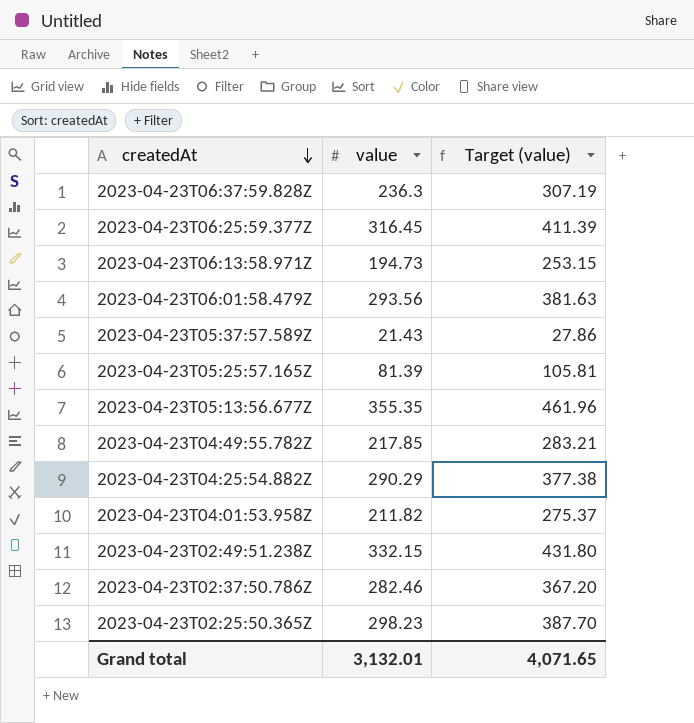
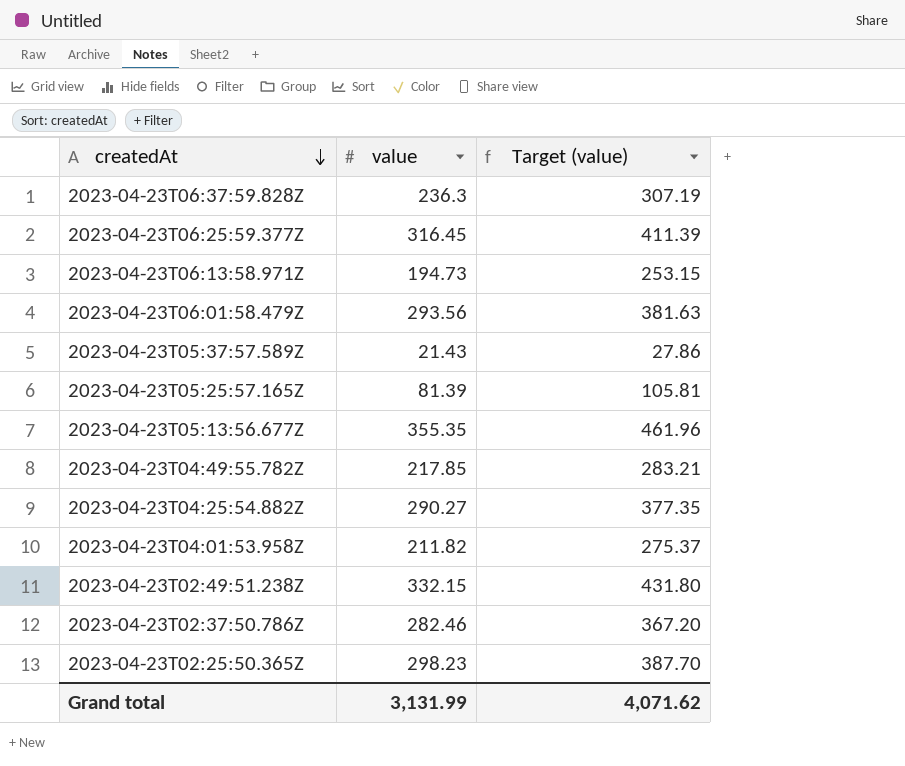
2023-04-23T04:25:54.882Z | value: 290.29 -> 290.27
2023-04-23T04:25:54.882Z | Target (value): 377.38 -> 377.35
Grand total | value: 3,132.01 -> 3,131.99
Grand total | Target (value): 4,071.65 -> 4,071.62

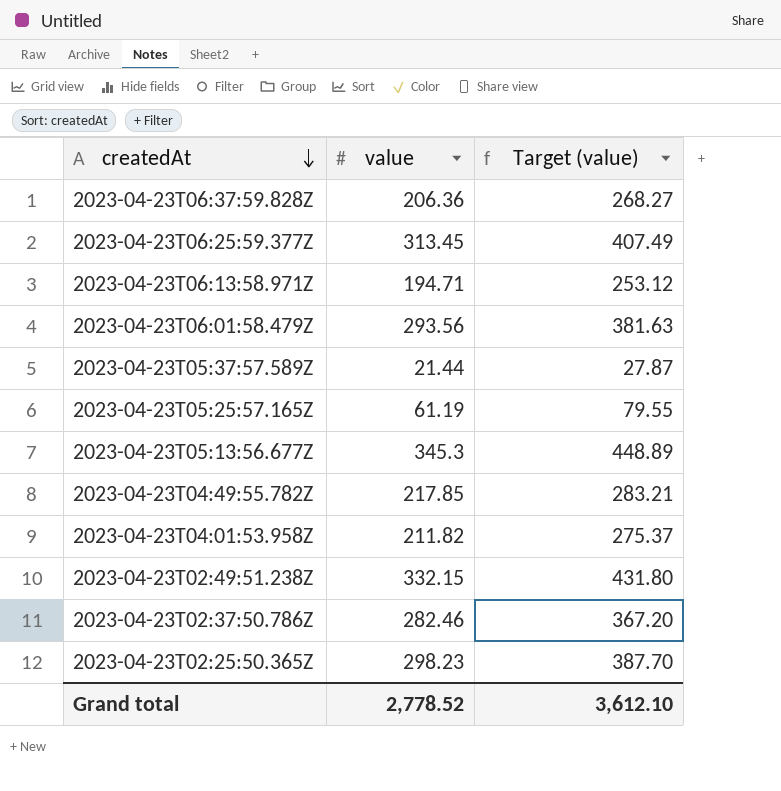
row 2023-04-23T04:25:54.882Z: 290.27 | 377.35 -> none
2023-04-23T06:37:59.828Z | value: 236.3 -> 206.36
2023-04-23T06:37:59.828Z | Target (value): 307.19 -> 268.27
2023-04-23T06:25:59.377Z | value: 316.45 -> 313.45
2023-04-23T06:25:59.377Z | Target (value): 411.39 -> 407.49
2023-04-23T06:13:58.971Z | value: 194.73 -> 194.71
2023-04-23T06:13:58.971Z | Target (value): 253.15 -> 253.12
2023-04-23T05:37:57.589Z | value: 21.43 -> 21.44
2023-04-23T05:37:57.589Z | Target (value): 27.86 -> 27.87
2023-04-23T05:25:57.165Z | value: 81.39 -> 61.19
2023-04-23T05:25:57.165Z | Target (value): 105.81 -> 79.55
2023-04-23T05:13:56.677Z | value: 355.35 -> 345.3
2023-04-23T05:13:56.677Z | Target (value): 461.96 -> 448.89
Grand total | value: 3,131.99 -> 2,778.52
Grand total | Target (value): 4,071.62 -> 3,612.10

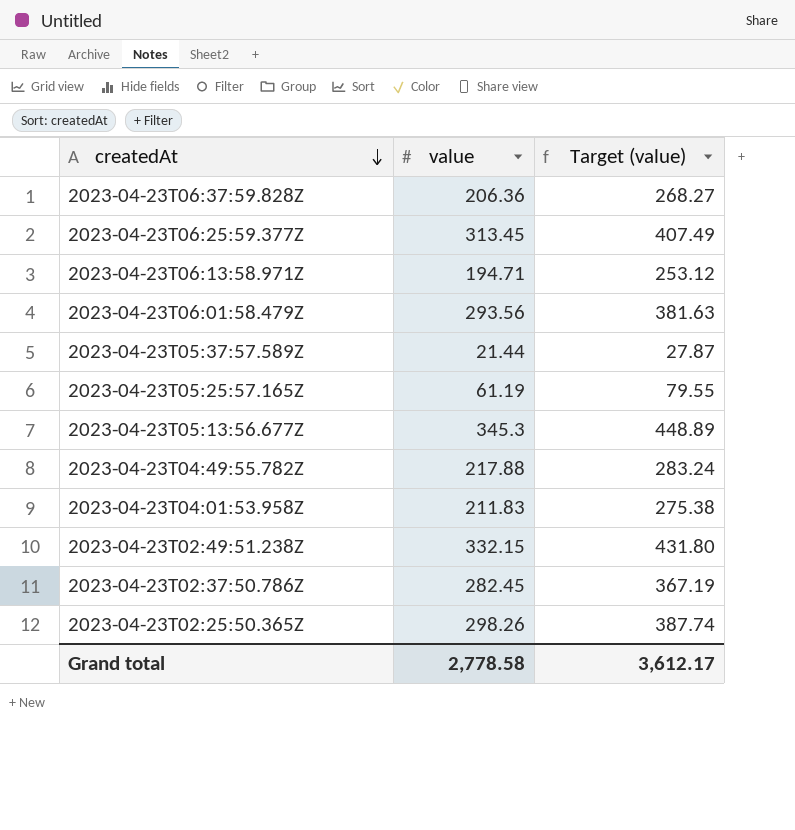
2023-04-23T04:49:55.782Z | value: 217.85 -> 217.88
2023-04-23T04:49:55.782Z | Target (value): 283.21 -> 283.24
2023-04-23T04:01:53.958Z | value: 211.82 -> 211.83
2023-04-23T04:01:53.958Z | Target (value): 275.37 -> 275.38
2023-04-23T02:37:50.786Z | value: 282.46 -> 282.45
2023-04-23T02:37:50.786Z | Target (value): 367.20 -> 367.19
2023-04-23T02:25:50.365Z | value: 298.23 -> 298.26
2023-04-23T02:25:50.365Z | Target (value): 387.70 -> 387.74
Grand total | value: 2,778.52 -> 2,778.58
Grand total | Target (value): 3,612.10 -> 3,612.17

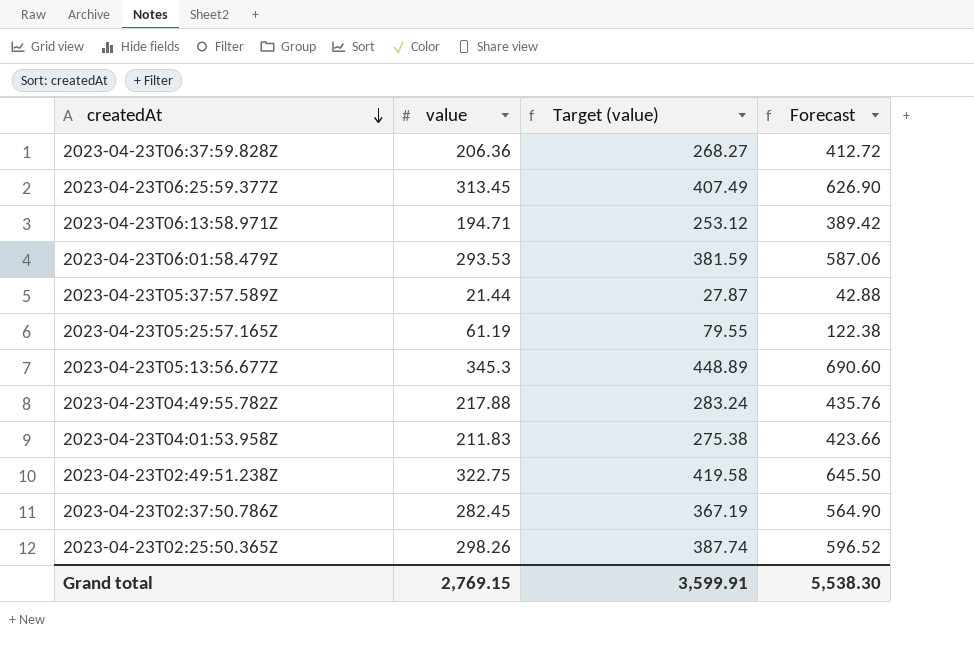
column Forecast | formula: none -> [value] * 2
2023-04-23T06:01:58.479Z | value: 293.56 -> 293.53
2023-04-23T06:01:58.479Z | Target (value): 381.63 -> 381.59
2023-04-23T02:49:51.238Z | value: 332.15 -> 322.75
2023-04-23T02:49:51.238Z | Target (value): 431.80 -> 419.58
Grand total | value: 2,778.58 -> 2,769.15
Grand total | Target (value): 3,612.17 -> 3,599.91

